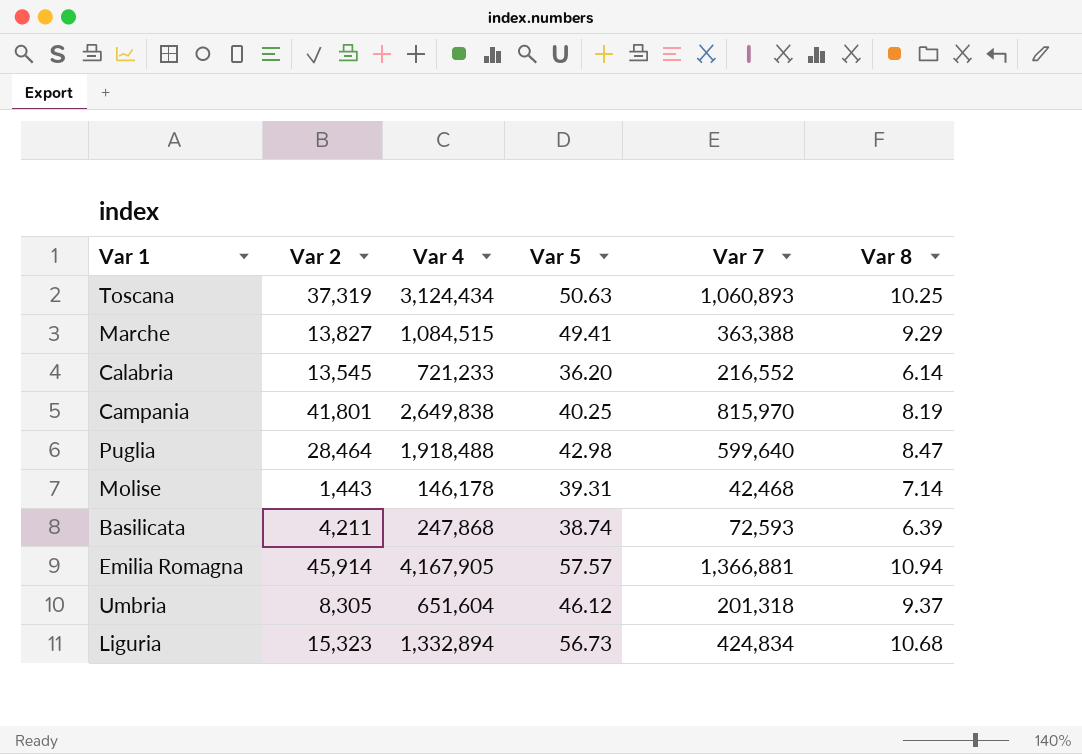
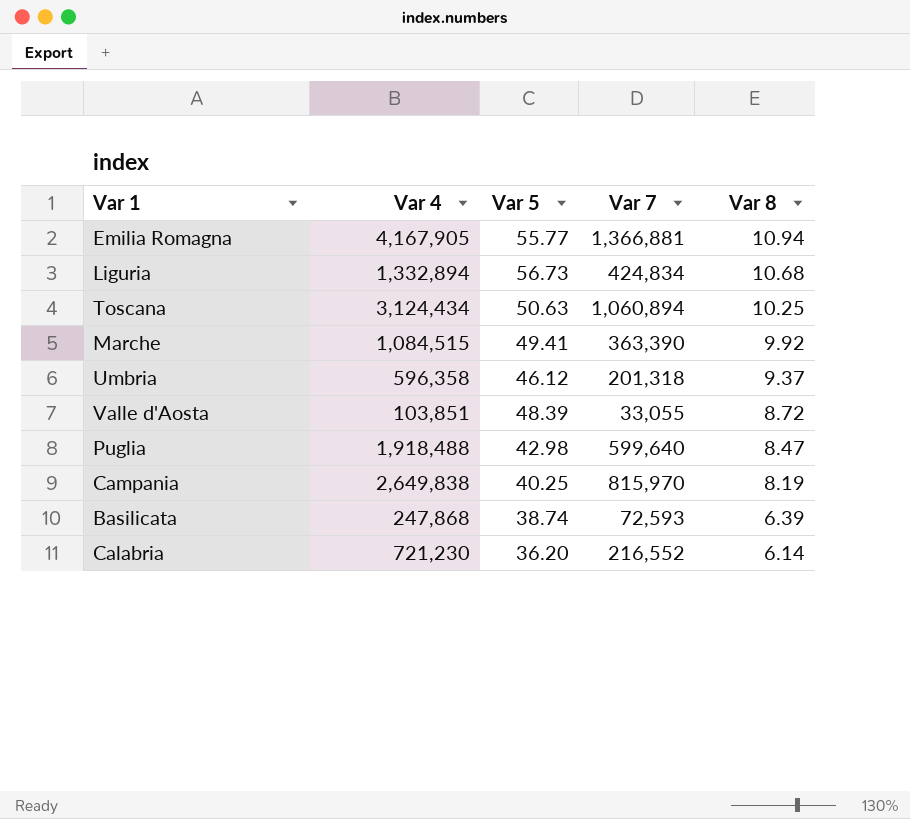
row order: none -> Var 8 descending
column Var 2 | position: 2 -> none
row Molise: 1,443 | 146,178 | 39.31 | 42,468 | 7.14 -> none
Emilia Romagna | Var 5: 57.57 -> 55.77
Toscana | Var 7: 1,060,893 -> 1,060,894
Marche | Var 7: 363,388 -> 363,390
Marche | Var 8: 9.29 -> 9.92
Umbria | Var 4: 651,604 -> 596,358
row Valle d'Aosta: none -> 103,851 | 48.39 | 33,055 | 8.72
Calabria | Var 4: 721,233 -> 721,230

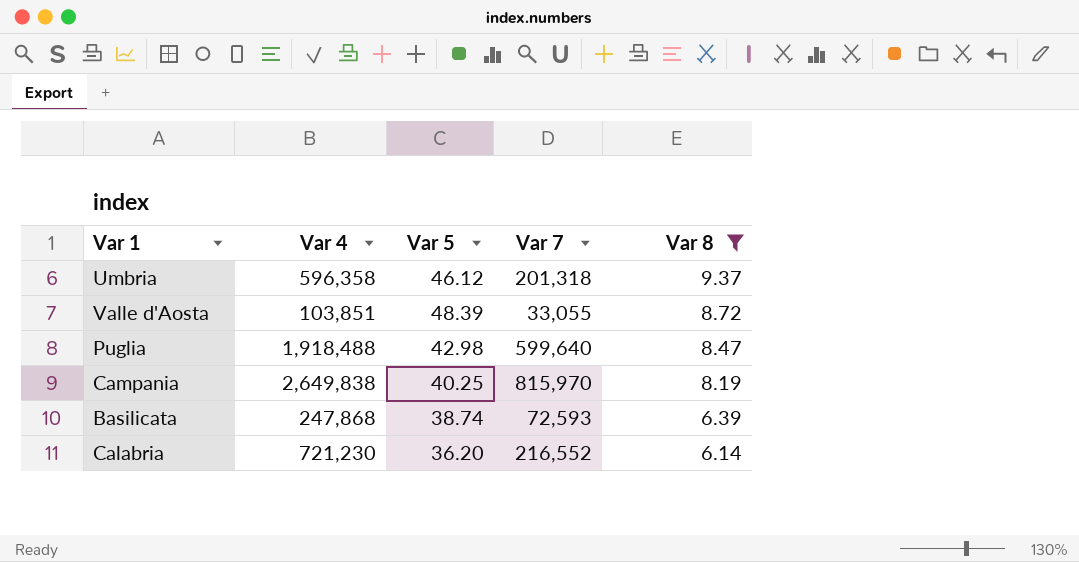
filter: none -> Var 8 <= 9.37

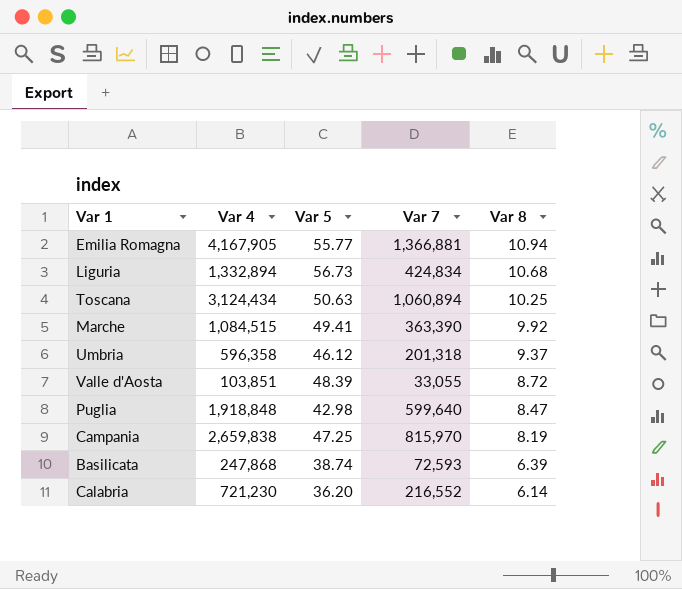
filter: Var 8 <= 9.37 -> none
Puglia | Var 4: 1,918,488 -> 1,918,848
Campania | Var 4: 2,649,838 -> 2,659,838
Campania | Var 5: 40.25 -> 47.25

